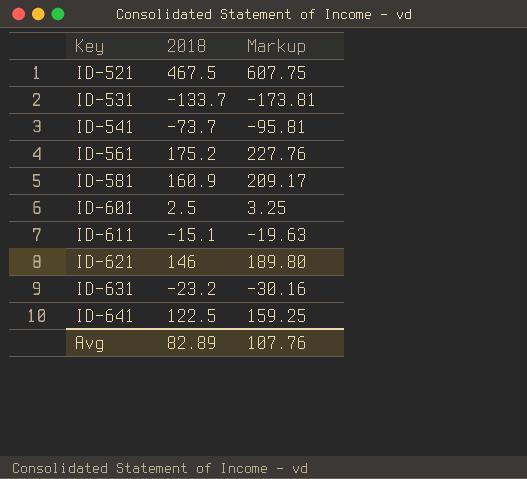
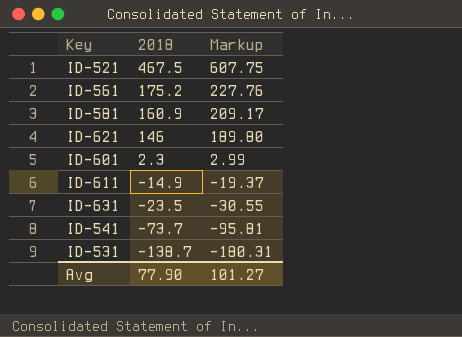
row order: Key ascending -> 2018 descending
row ID-641: 122.5 | 159.25 -> none
ID-601 | 2018: 2.5 -> 2.3
ID-601 | Markup: 3.25 -> 2.99
ID-611 | 2018: -15.1 -> -14.9
ID-611 | Markup: -19.63 -> -19.37
ID-631 | 2018: -23.2 -> -23.5
ID-631 | Markup: -30.16 -> -30.55
ID-531 | 2018: -133.7 -> -138.7
ID-531 | Markup: -173.81 -> -180.31
Avg | 2018: 82.89 -> 77.90
Avg | Markup: 107.76 -> 101.27

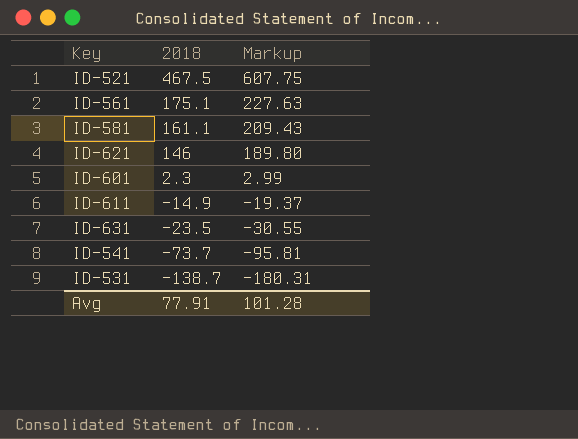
ID-561 | 2018: 175.2 -> 175.1
ID-561 | Markup: 227.76 -> 227.63
ID-581 | 2018: 160.9 -> 161.1
ID-581 | Markup: 209.17 -> 209.43
Avg | 2018: 77.90 -> 77.91
Avg | Markup: 101.27 -> 101.28

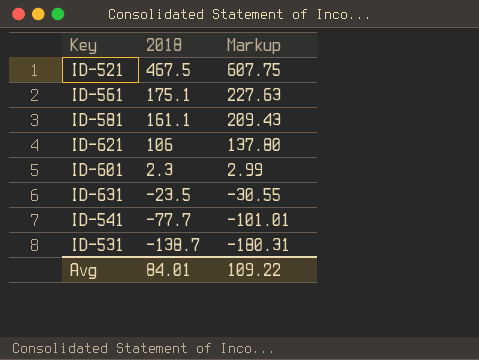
row ID-611: -14.9 | -19.37 -> none
ID-621 | 2018: 146 -> 106
ID-621 | Markup: 189.80 -> 137.80
ID-541 | 2018: -73.7 -> -77.7
ID-541 | Markup: -95.81 -> -101.01
Avg | 2018: 77.91 -> 84.01
Avg | Markup: 101.28 -> 109.22

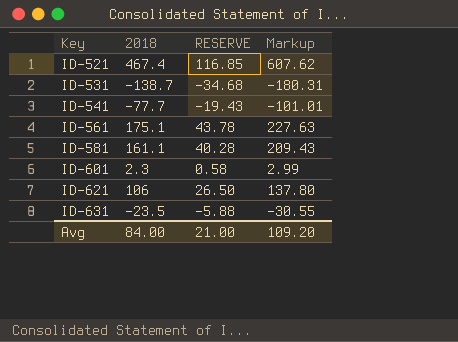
row order: 2018 descending -> Key ascending
column RESERVE | formula: none -> [2018] * 0.25
ID-521 | 2018: 467.5 -> 467.4
ID-521 | Markup: 607.75 -> 607.62
Avg | 2018: 84.01 -> 84.00
Avg | Markup: 109.22 -> 109.20

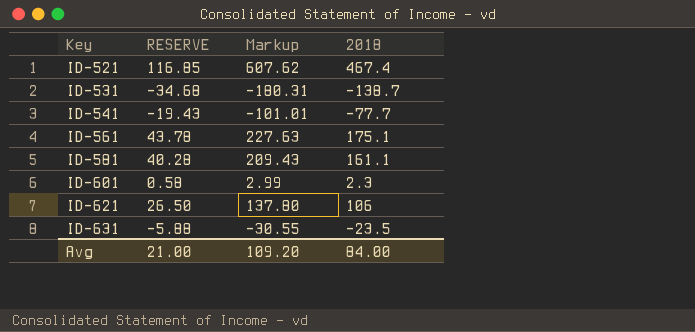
column 2018 | position: 2 -> 4

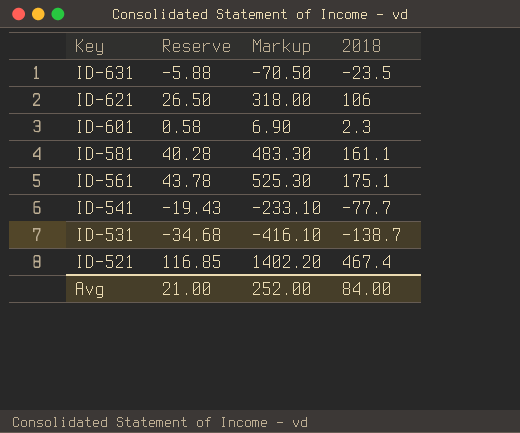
row order: Key ascending -> Key descending
column name: RESERVE -> Reserve
column Markup | formula: [2018] * 1.3 -> [2018] * 3
Avg | Markup: 109.20 -> 252.00

